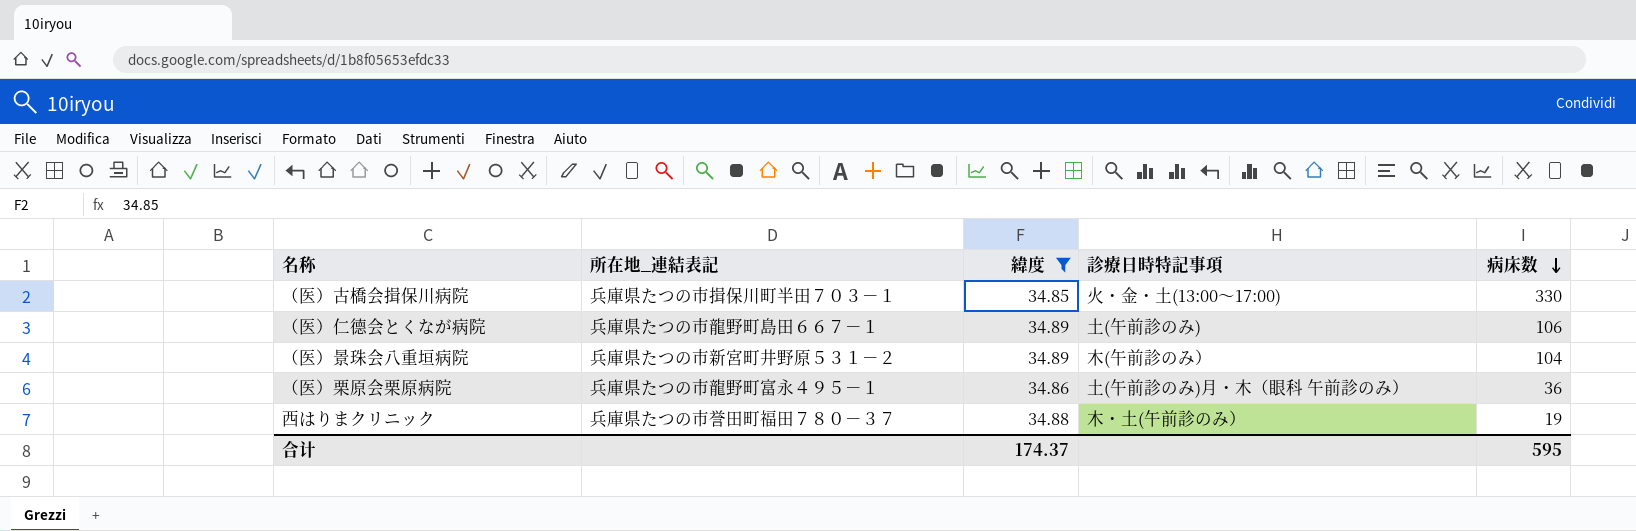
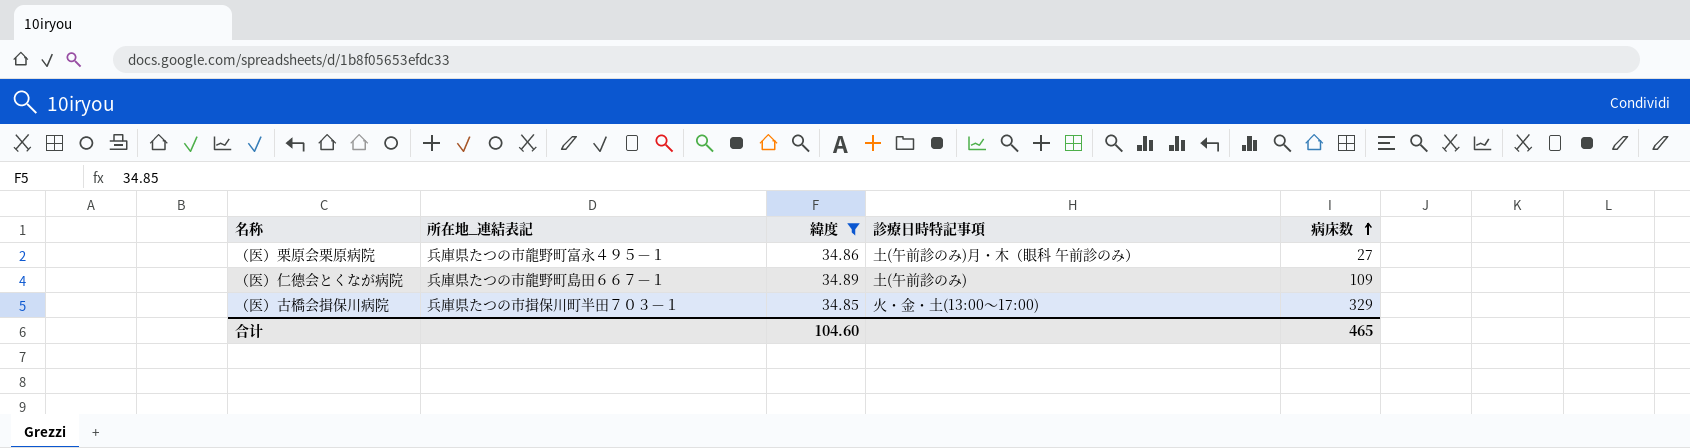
row order: 病床数 descending -> 病床数 ascending
row （医）景珠会八重垣病院: 兵庫県たつの市新宮町井野原５３１－２ | 34.89 | 木(午前診のみ） | 104 -> none
row 西はりまクリニック: 兵庫県たつの市誉田町福田７８０－３７ | 34.88 | 木・土(午前診のみ） | 19 -> none
（医）栗原会栗原病院 | 病床数: 36 -> 27
（医）仁德会とくなが病院 | 病床数: 106 -> 109
（医）古橋会揖保川病院 | 病床数: 330 -> 329
合计 | 緯度: 174.37 -> 104.60
合计 | 病床数: 595 -> 465

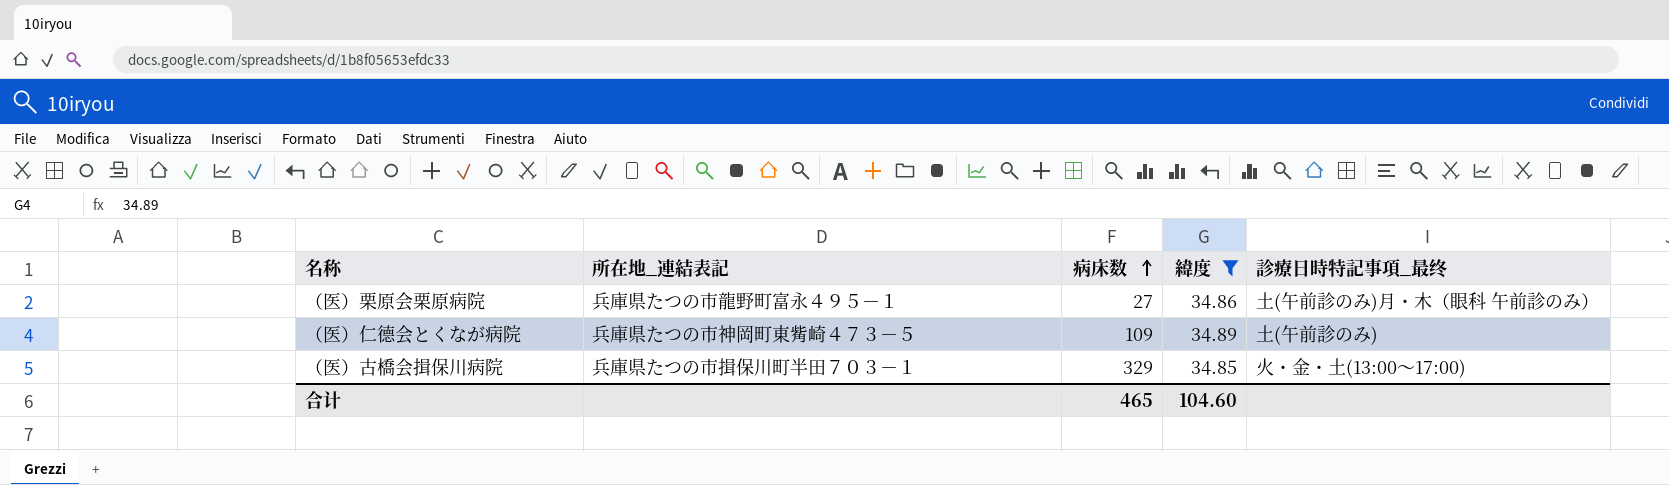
column 病床数 | position: 5 -> 3
column name: 診療日時特記事項 -> 診療日時特記事項_最终
（医）仁德会とくなが病院 | 所在地_連結表記: 兵庫県たつの市龍野町島田６６７－１ -> 兵庫県たつの市神岡町東觜崎４７３－５

